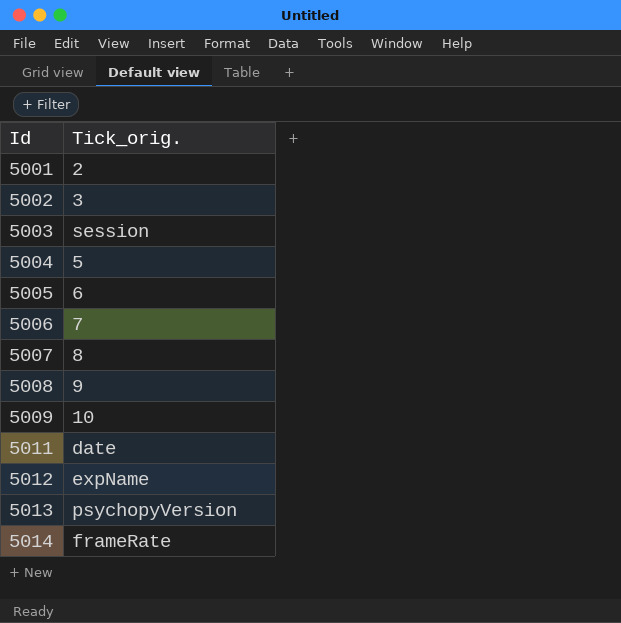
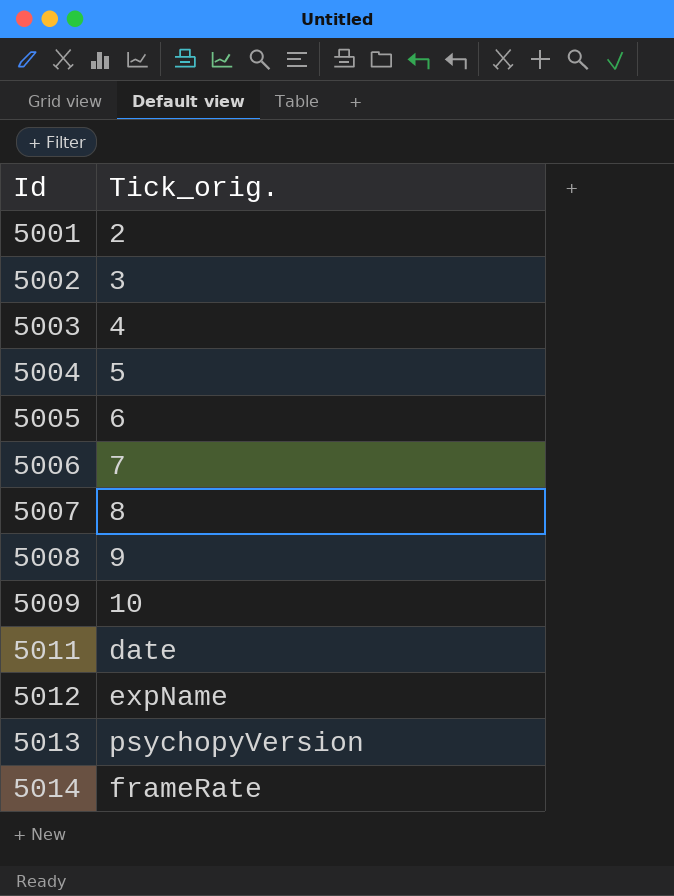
5003 | Tick_orig.: session -> 4

